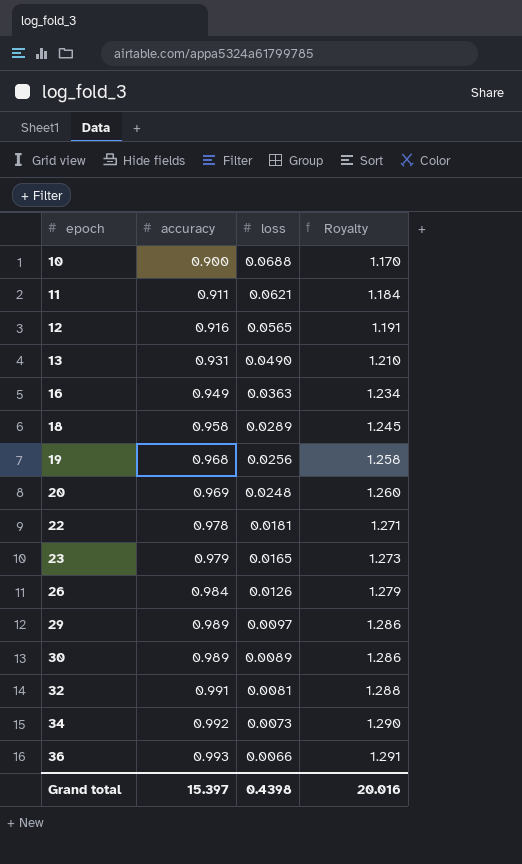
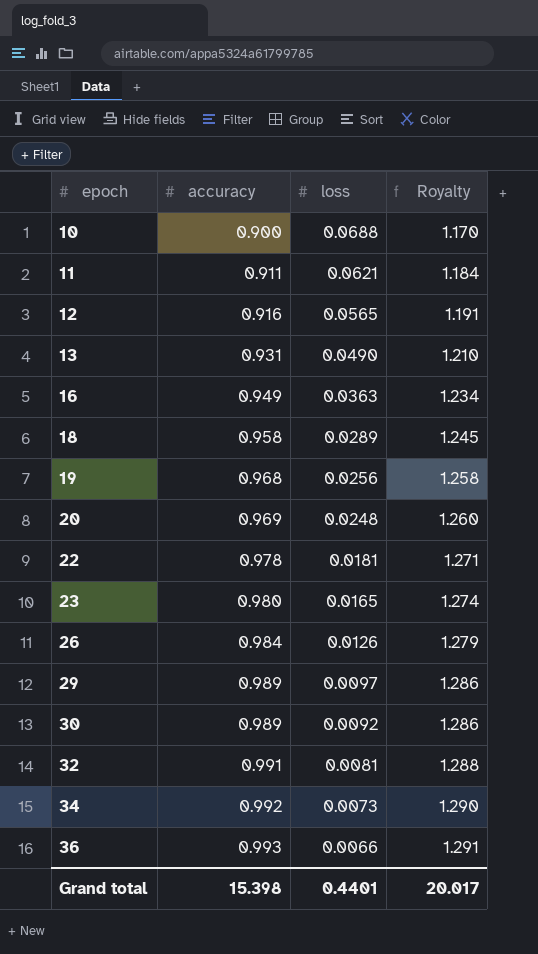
23 | accuracy: 0.979 -> 0.980
23 | Royalty: 1.273 -> 1.274
30 | loss: 0.0089 -> 0.0092
Grand total | accuracy: 15.397 -> 15.398
Grand total | loss: 0.4398 -> 0.4401
Grand total | Royalty: 20.016 -> 20.017

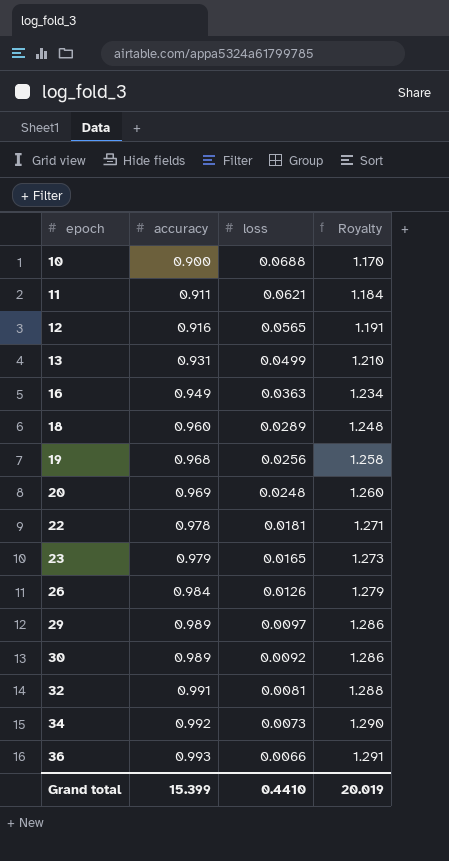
13 | loss: 0.0490 -> 0.0499
18 | accuracy: 0.958 -> 0.960
18 | Royalty: 1.245 -> 1.248
23 | accuracy: 0.980 -> 0.979
23 | Royalty: 1.274 -> 1.273
Grand total | accuracy: 15.398 -> 15.399
Grand total | loss: 0.4401 -> 0.4410
Grand total | Royalty: 20.017 -> 20.019

